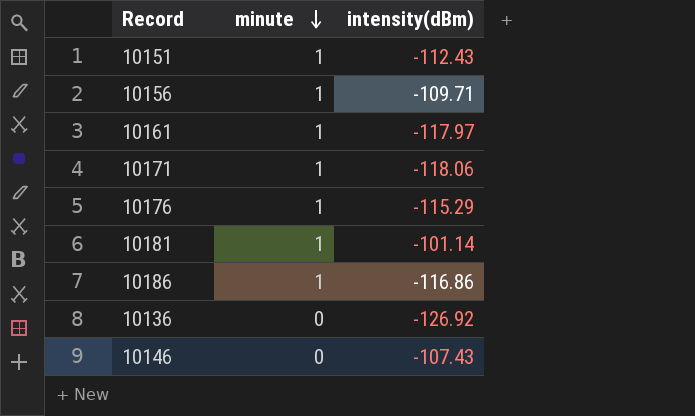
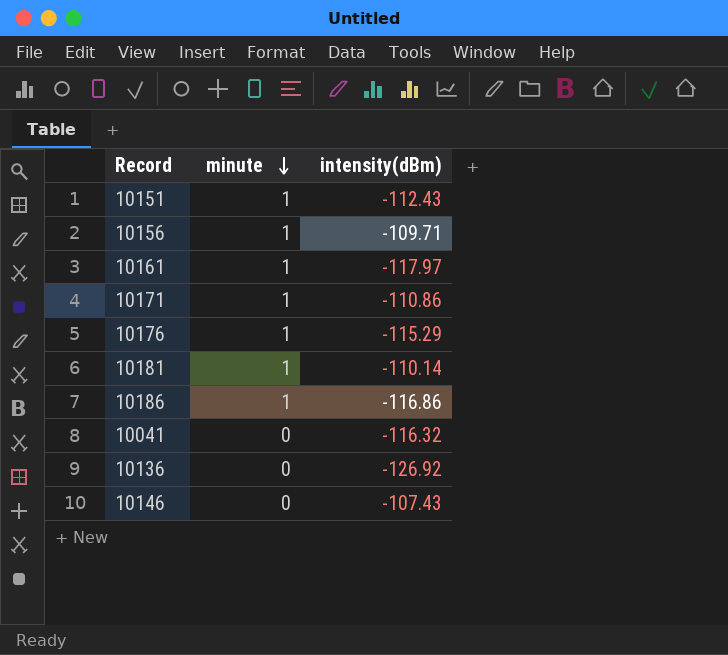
10171 | intensity(dBm): -118.06 -> -110.86
10181 | intensity(dBm): -101.14 -> -110.14
row 10041: none -> 0 | -116.32

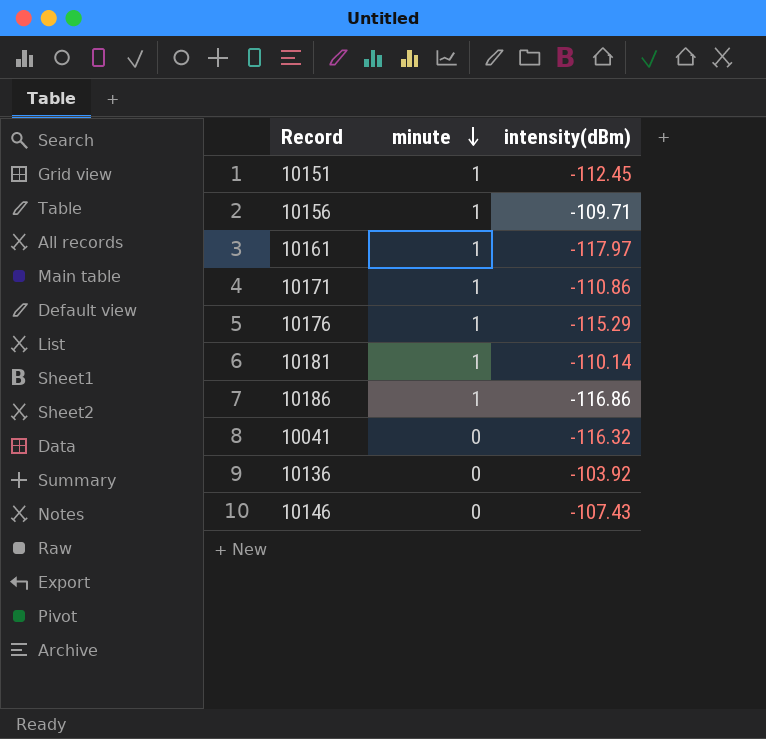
10151 | intensity(dBm): -112.43 -> -112.45
10136 | intensity(dBm): -126.92 -> -103.92

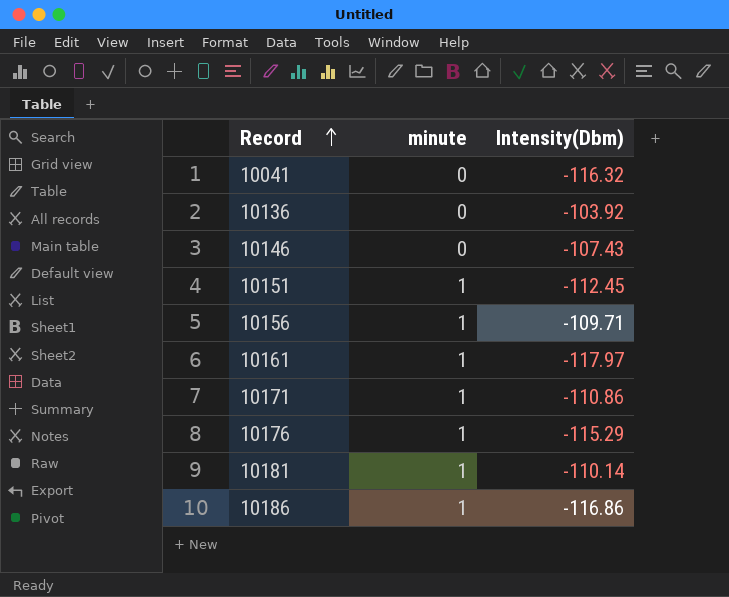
row order: minute descending -> Record ascending
column name: intensity(dBm) -> Intensity(Dbm)

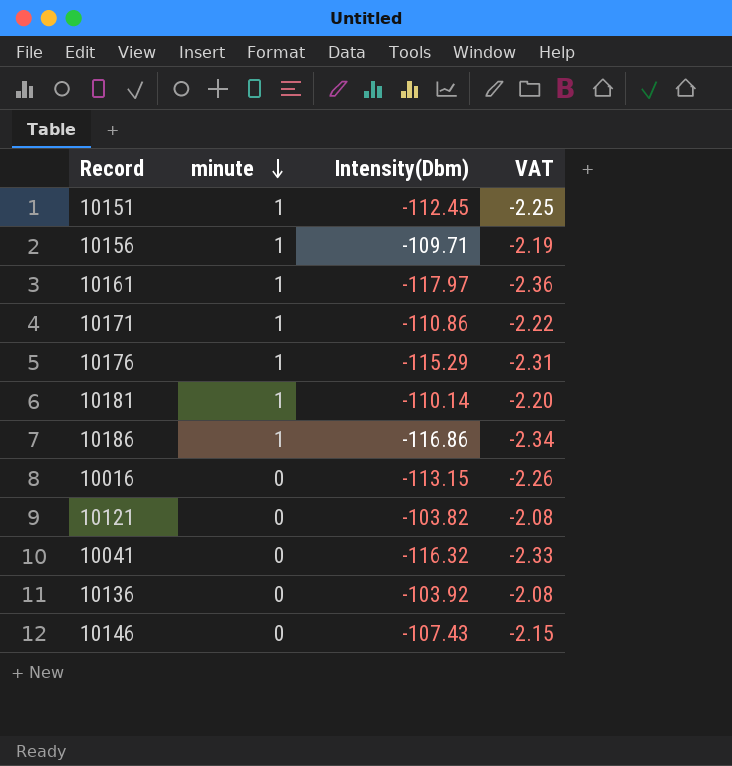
row order: Record ascending -> minute descending
column VAT | formula: none -> [Intensity(Dbm)] * 0.02
row 10016: none -> 0 | -113.15 | -2.26
row 10121: none -> 0 | -103.82 | -2.08

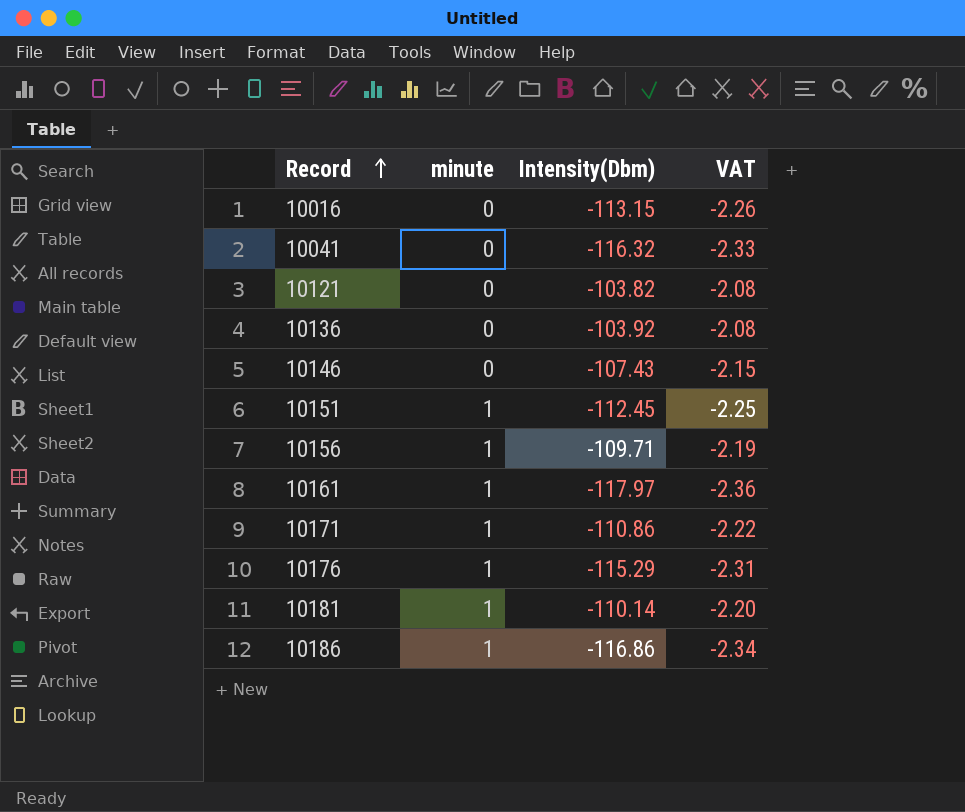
row order: minute descending -> Record ascending

